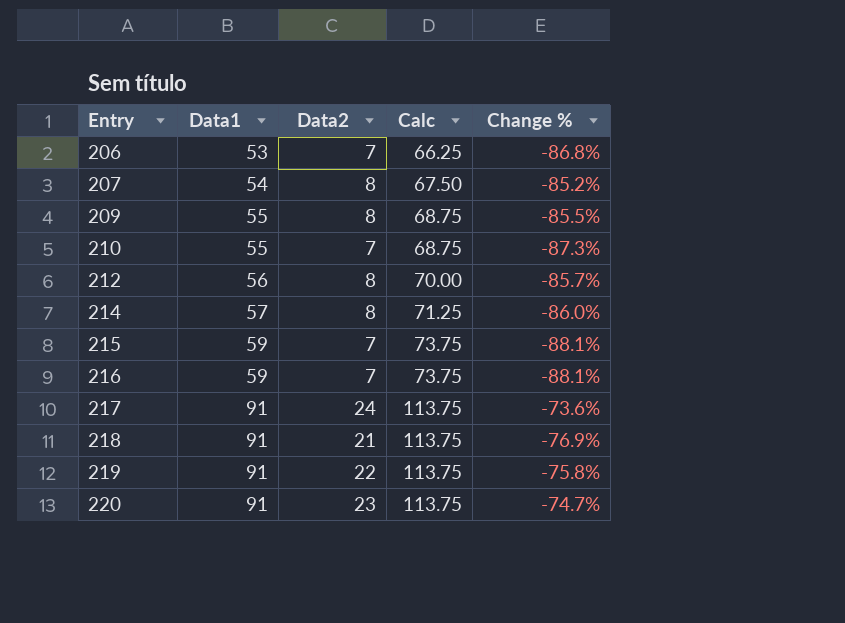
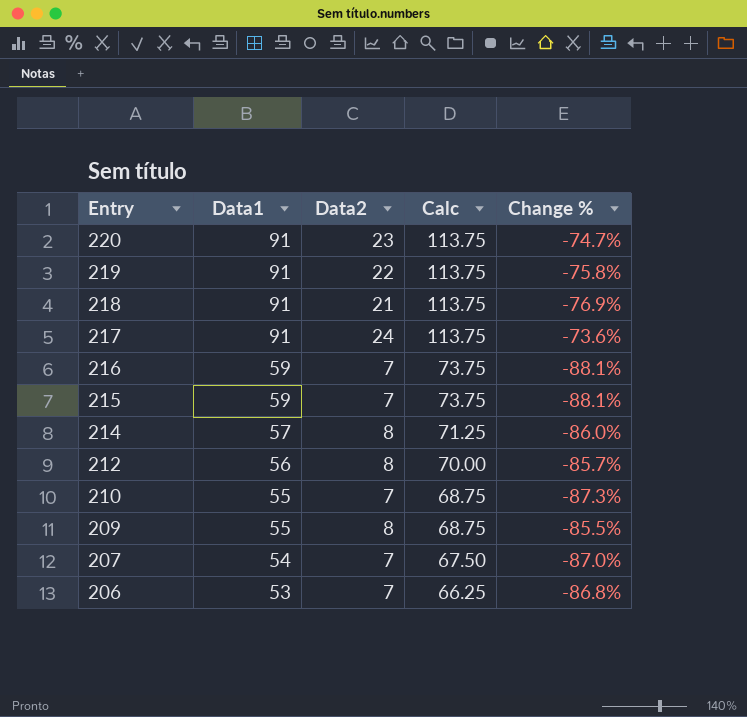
row order: Entry ascending -> Entry descending
207 | Data2: 8 -> 7
207 | Change %: -85.2% -> -87.0%

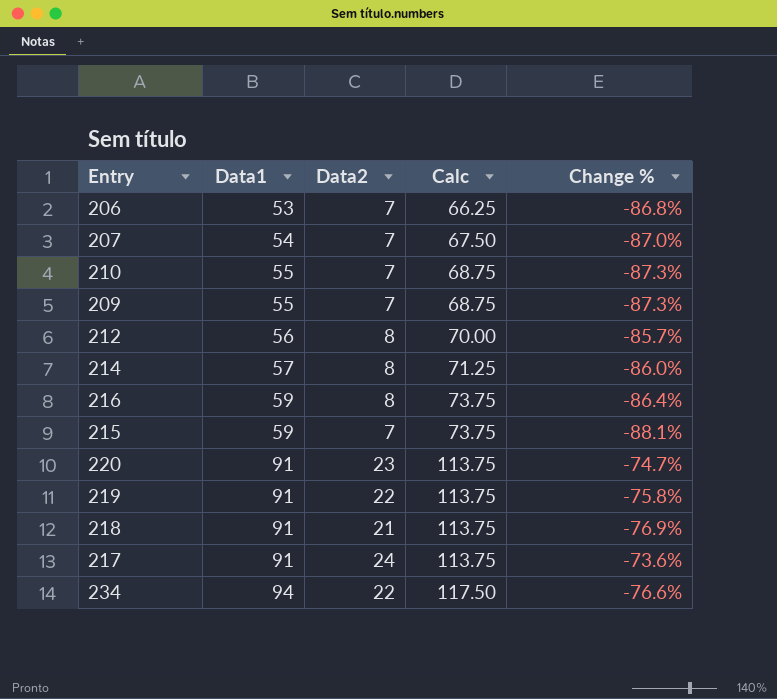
row order: Entry descending -> Data1 ascending
209 | Data2: 8 -> 7
209 | Change %: -85.5% -> -87.3%
216 | Data2: 7 -> 8
216 | Change %: -88.1% -> -86.4%
row 234: none -> 94 | 22 | 117.50 | -76.6%

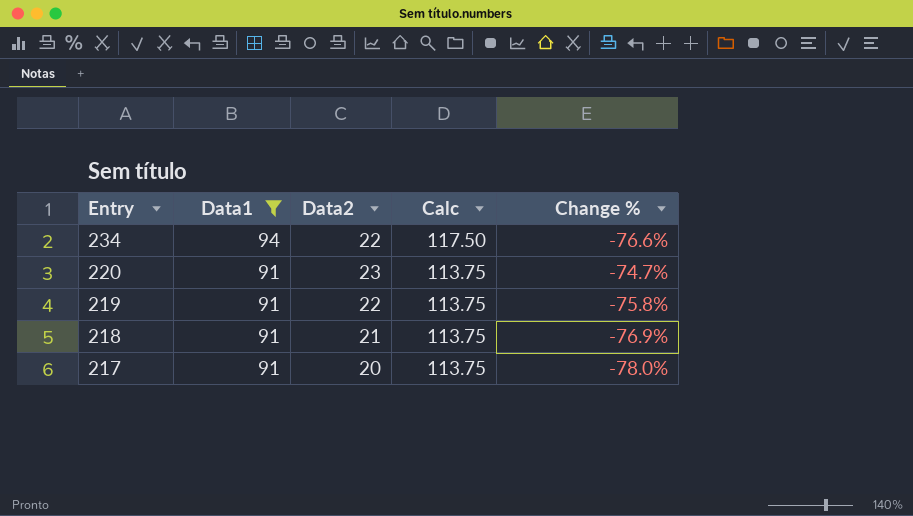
filter: none -> Data1 >= 91
row order: Data1 ascending -> Entry descending
217 | Data2: 24 -> 20
217 | Change %: -73.6% -> -78.0%

